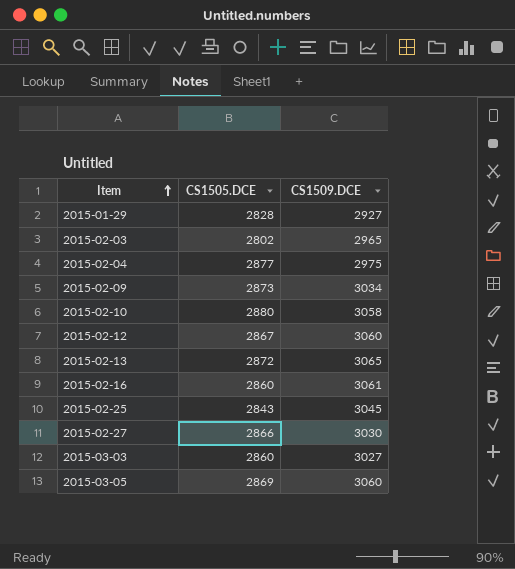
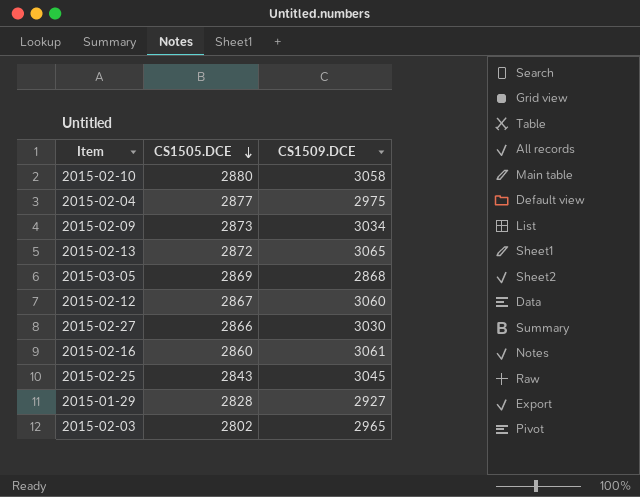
row order: Item ascending -> CS1505.DCE descending
row 2015-03-03: 2860 | 3027 -> none
2015-03-05 | CS1509.DCE: 3060 -> 2868

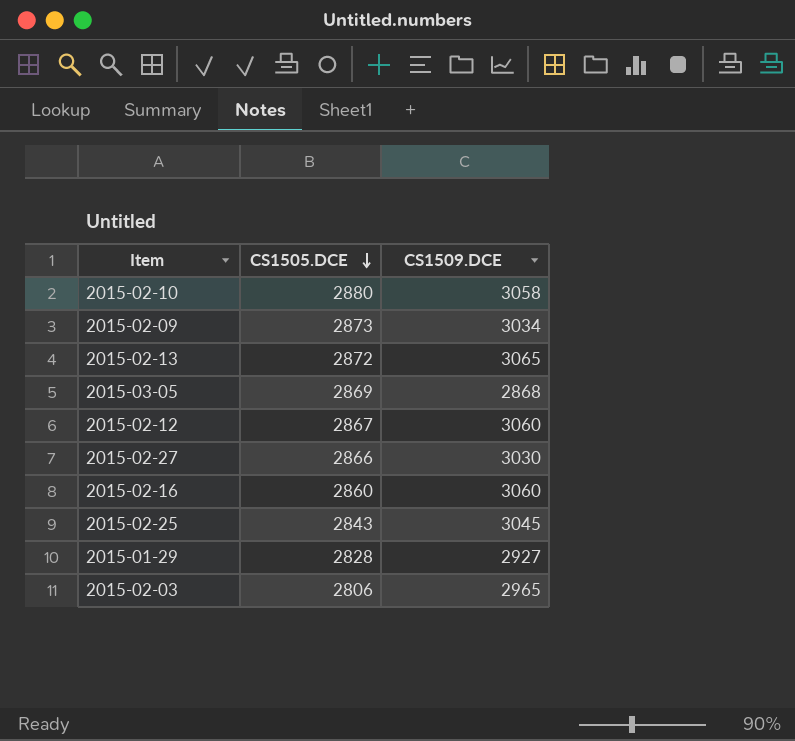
row 2015-02-04: 2877 | 2975 -> none
2015-02-16 | CS1509.DCE: 3061 -> 3060
2015-02-03 | CS1505.DCE: 2802 -> 2806

